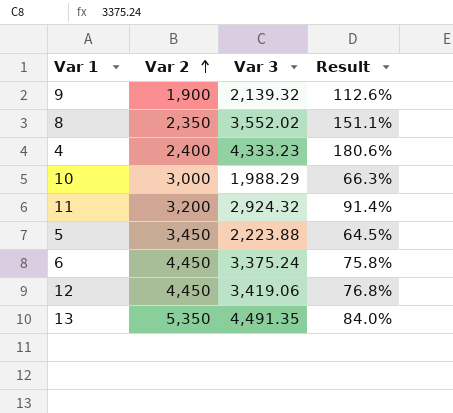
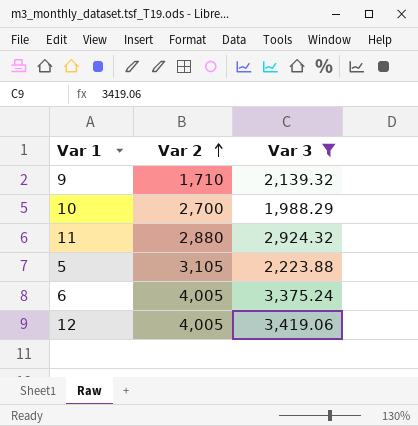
filter: none -> Var 3 <= 3,419.06
column Result | formula: [Var 3] / [Var 2] -> none
9 | Var 2: 1,900 -> 1,710
10 | Var 2: 3,000 -> 2,700
11 | Var 2: 3,200 -> 2,880
5 | Var 2: 3,450 -> 3,105
6 | Var 2: 4,450 -> 4,005
12 | Var 2: 4,450 -> 4,005

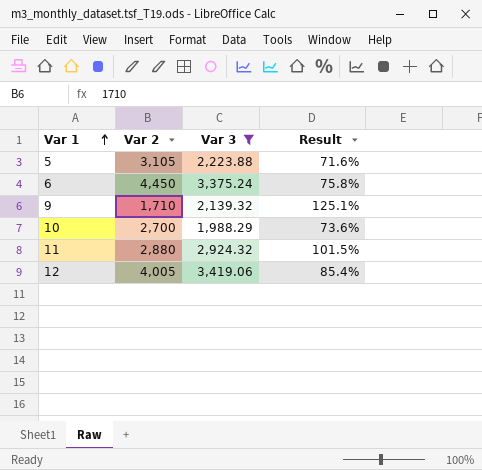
row order: Var 2 ascending -> Var 1 ascending
column Result | formula: none -> [Var 3] / [Var 2]
6 | Var 2: 4,005 -> 4,450

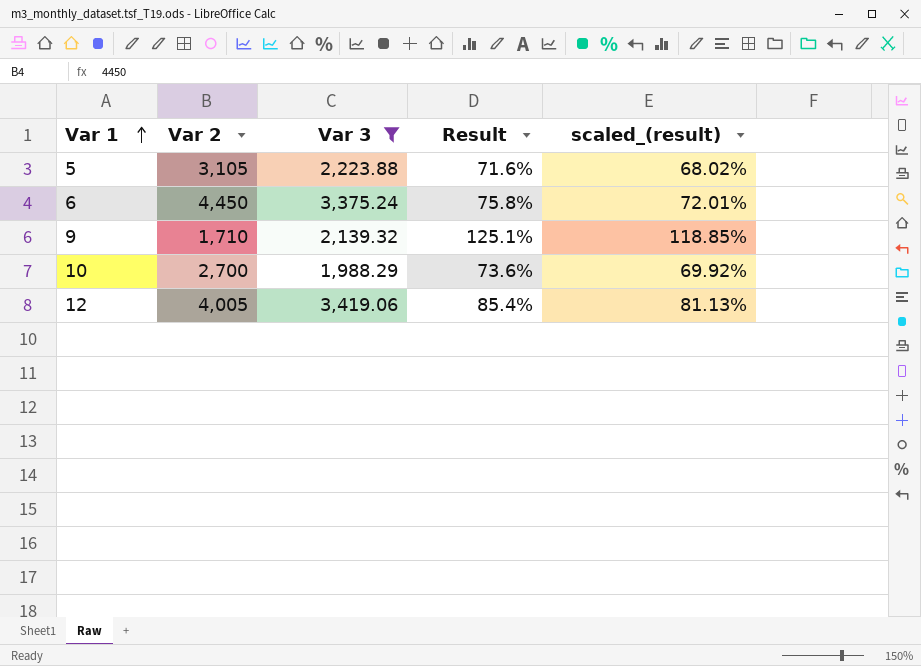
column scaled_(result) | formula: none -> [Result] * 0.95
row 11: 2,880 | 2,924.32 | 101.5% -> none

